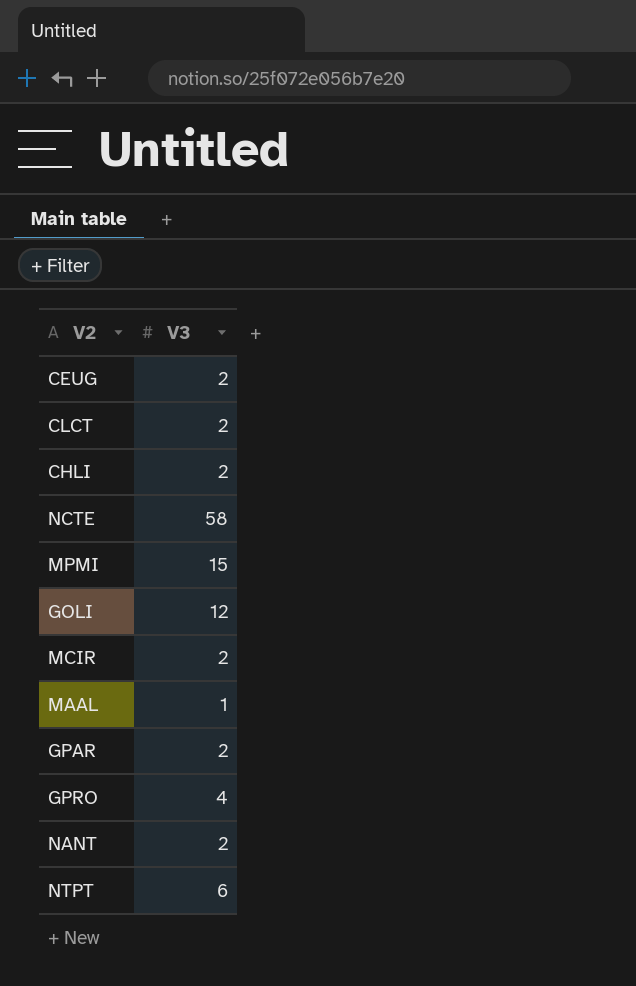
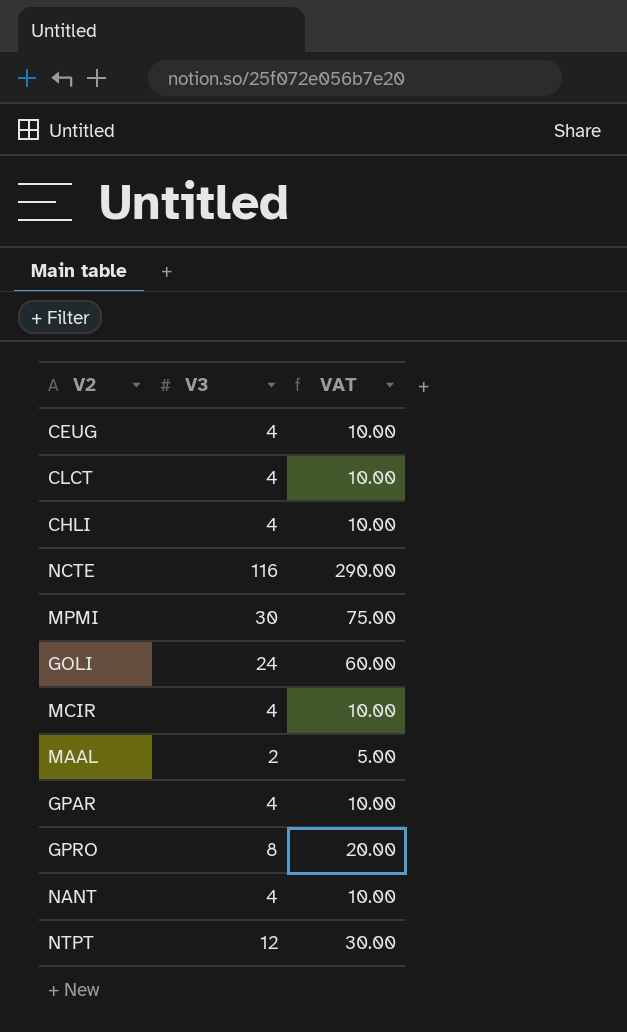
column VAT | formula: none -> [V3] * 2.5
CEUG | V3: 2 -> 4
CLCT | V3: 2 -> 4
CHLI | V3: 2 -> 4
NCTE | V3: 58 -> 116
MPMI | V3: 15 -> 30
GOLI | V3: 12 -> 24
MCIR | V3: 2 -> 4
MAAL | V3: 1 -> 2
GPAR | V3: 2 -> 4
GPRO | V3: 4 -> 8
NANT | V3: 2 -> 4
NTPT | V3: 6 -> 12

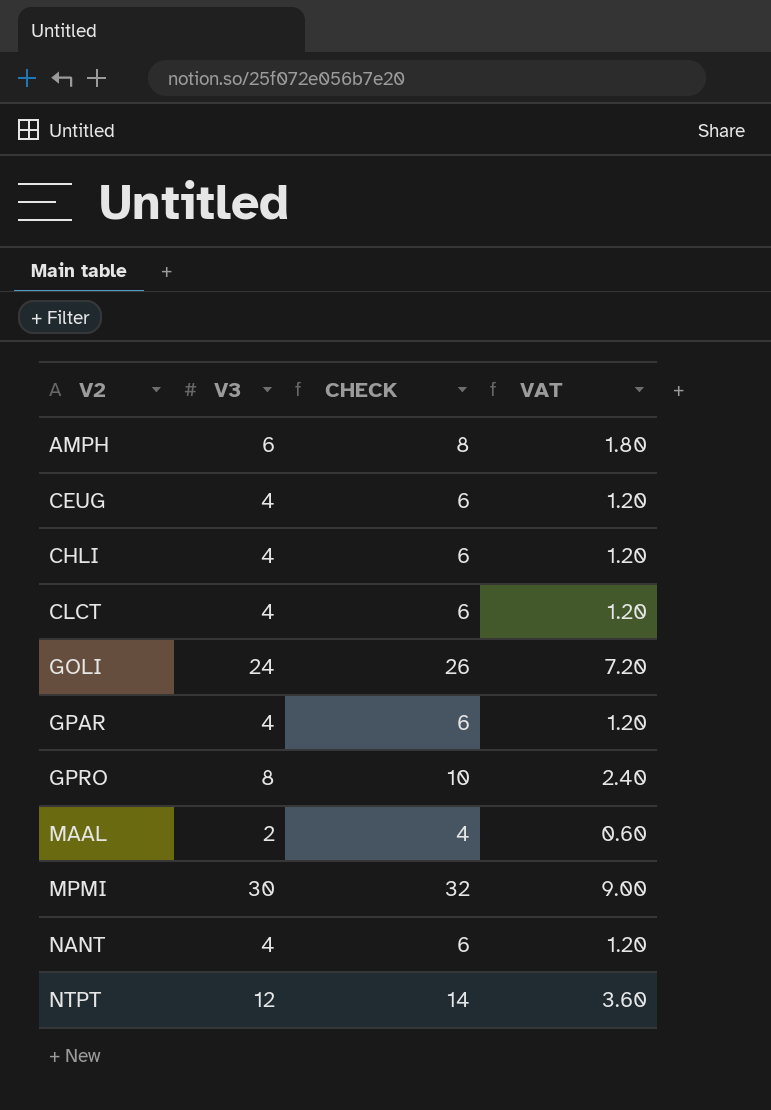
row order: none -> V2 ascending
column CHECK | formula: none -> [V3] + 2
column VAT | formula: [V3] * 2.5 -> [V3] * 0.3
row NCTE: 116 | 290.00 -> none
row MCIR: 4 | 10.00 -> none
row AMPH: none -> 6 | 8 | 1.80

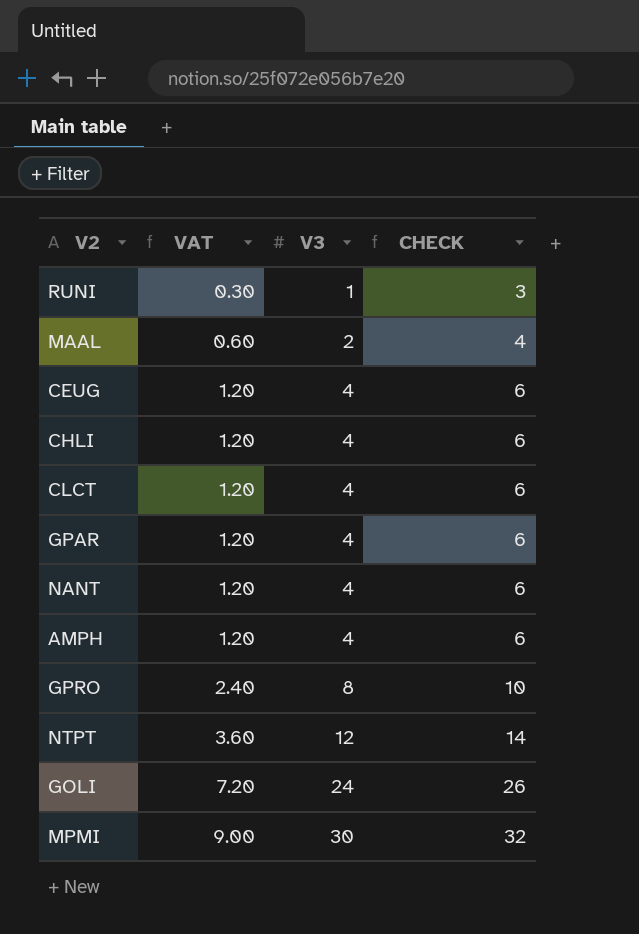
row order: V2 ascending -> VAT ascending
column VAT | position: 4 -> 2
row RUNI: none -> 0.30 | 1 | 3
AMPH | VAT: 1.80 -> 1.20
AMPH | V3: 6 -> 4
AMPH | CHECK: 8 -> 6

